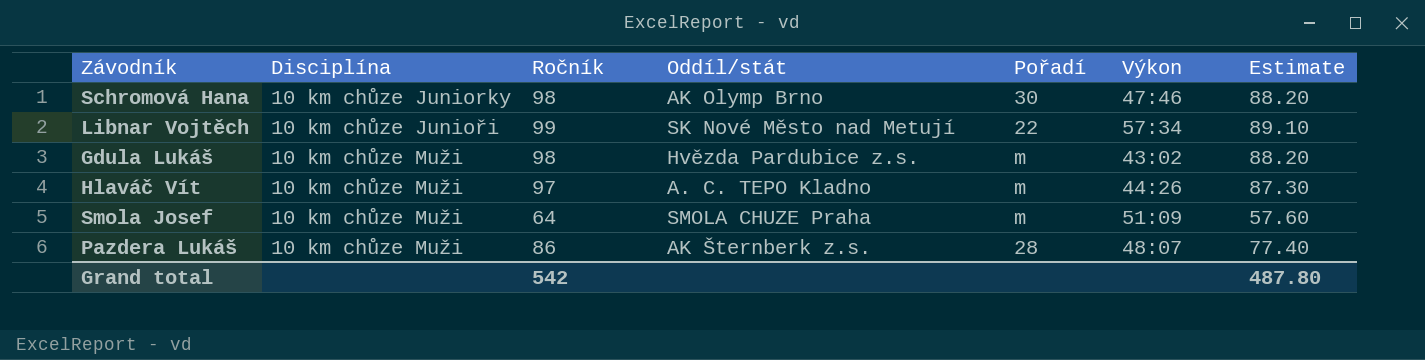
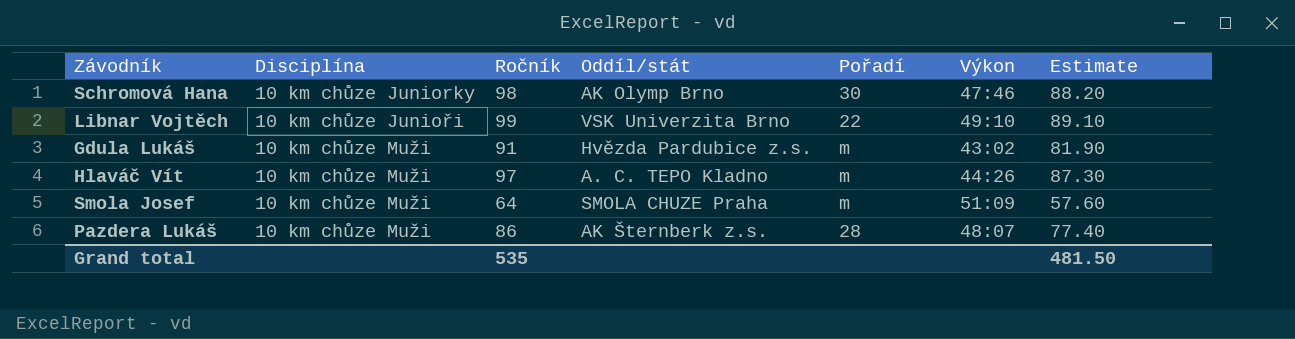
Libnar Vojtěch | Oddíl/stát: SK Nové Město nad Metují -> VSK Univerzita Brno
Libnar Vojtěch | Výkon: 57:34 -> 49:10
Gdula Lukáš | Ročník: 98 -> 91
Gdula Lukáš | Estimate: 88.20 -> 81.90
Grand total | Ročník: 542 -> 535
Grand total | Estimate: 487.80 -> 481.50

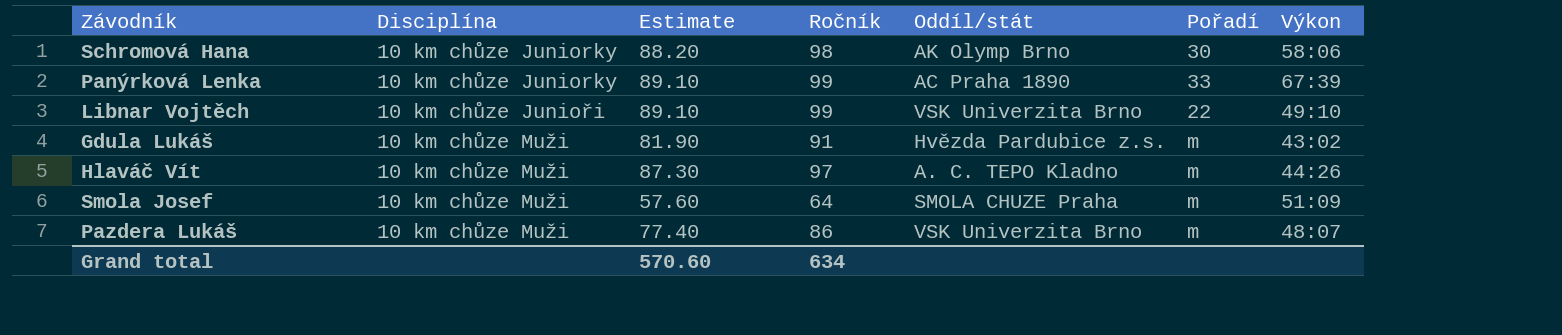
column Estimate | position: 7 -> 3
Schromová Hana | Výkon: 47:46 -> 58:06
row Panýrková Lenka: none -> 10 km chůze Juniorky | 89.10 | 99 | AC Praha 1890 | 33 | 67:39
Pazdera Lukáš | Oddíl/stát: AK Šternberk z.s. -> VSK Univerzita Brno
Pazdera Lukáš | Pořadí: 28 -> m
Grand total | Estimate: 481.50 -> 570.60
Grand total | Ročník: 535 -> 634

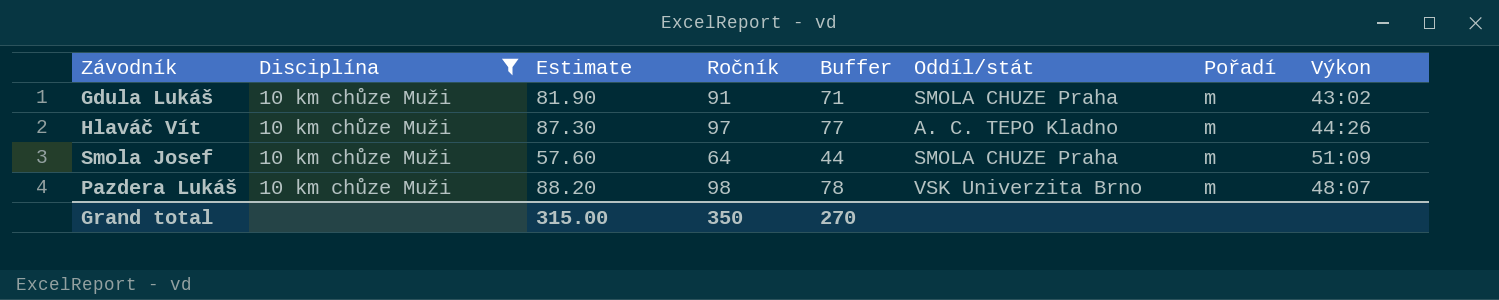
filter: none -> Disciplína = 10 km chůze Muži
column Buffer | formula: none -> [Ročník] - 20
Gdula Lukáš | Oddíl/stát: Hvězda Pardubice z.s. -> SMOLA CHUZE Praha
Pazdera Lukáš | Estimate: 77.40 -> 88.20
Pazdera Lukáš | Ročník: 86 -> 98
Grand total | Estimate: 570.60 -> 315.00
Grand total | Ročník: 634 -> 350

